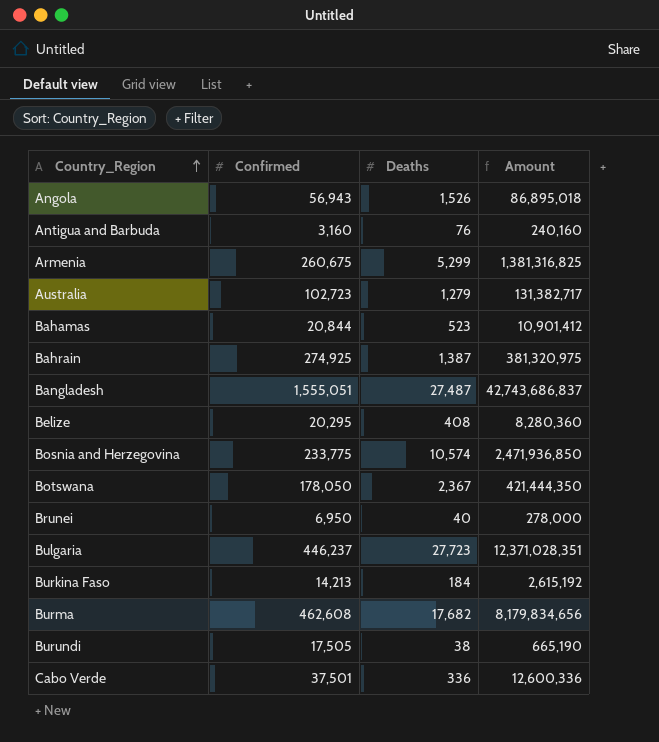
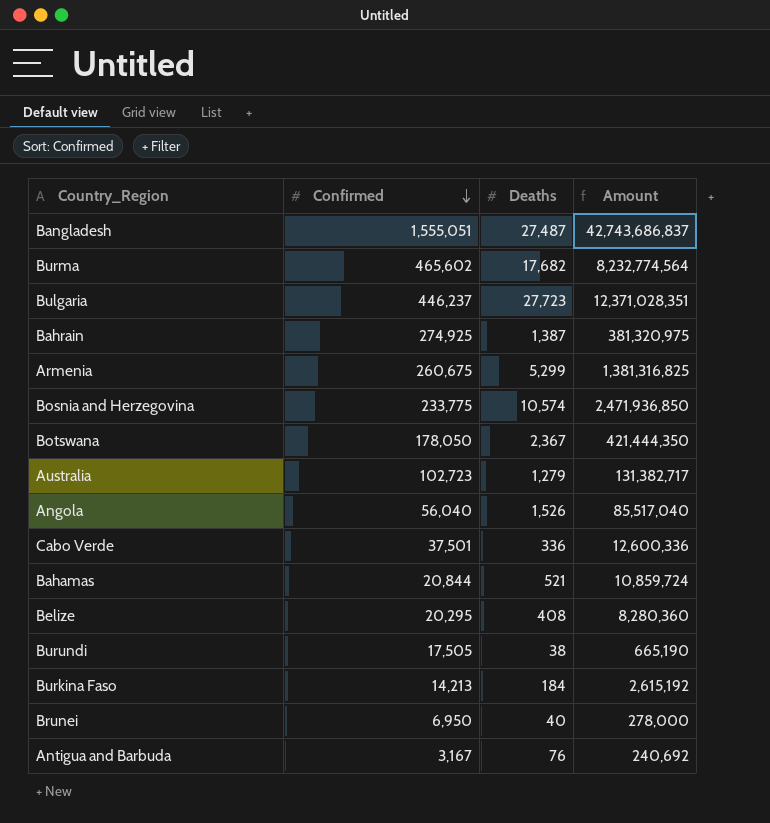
row order: Country_Region ascending -> Confirmed descending
Burma | Confirmed: 462,608 -> 465,602
Burma | Amount: 8,179,834,656 -> 8,232,774,564
Angola | Confirmed: 56,943 -> 56,040
Angola | Amount: 86,895,018 -> 85,517,040
Bahamas | Deaths: 523 -> 521
Bahamas | Amount: 10,901,412 -> 10,859,724
Antigua and Barbuda | Confirmed: 3,160 -> 3,167
Antigua and Barbuda | Amount: 240,160 -> 240,692

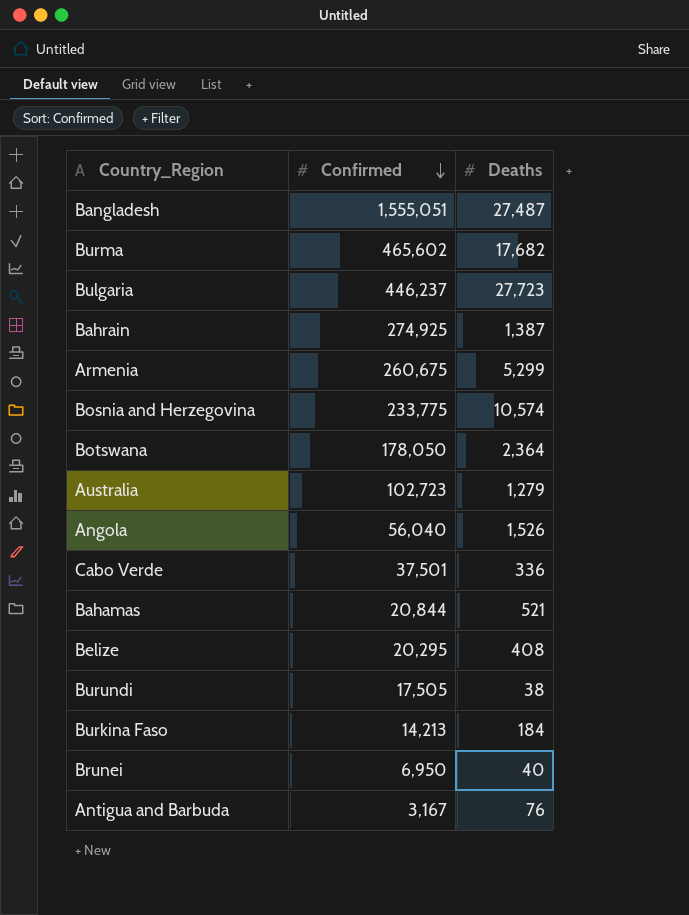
column Amount | formula: [Confirmed] * [Deaths] -> none
Botswana | Deaths: 2,367 -> 2,364

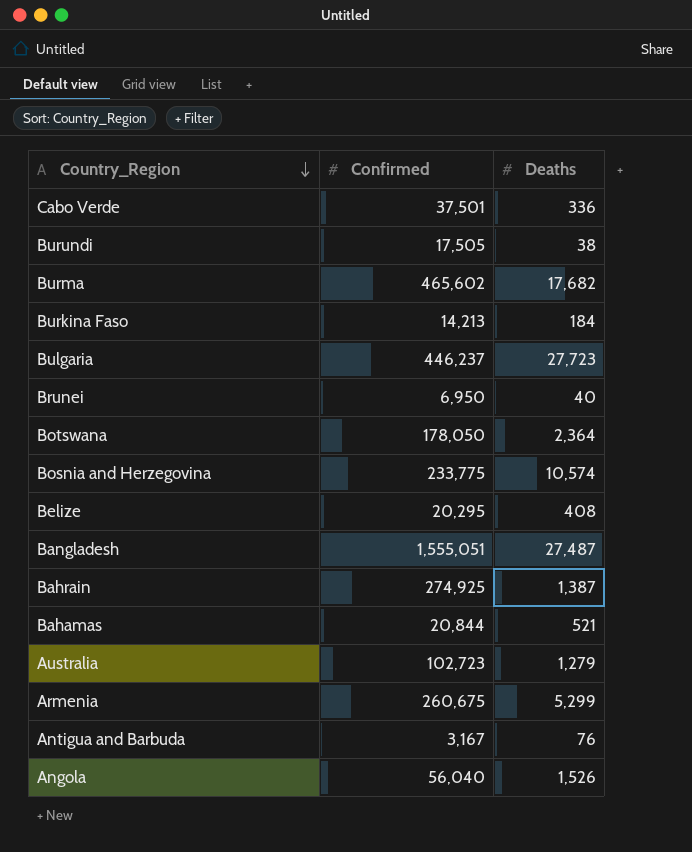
row order: Confirmed descending -> Country_Region descending

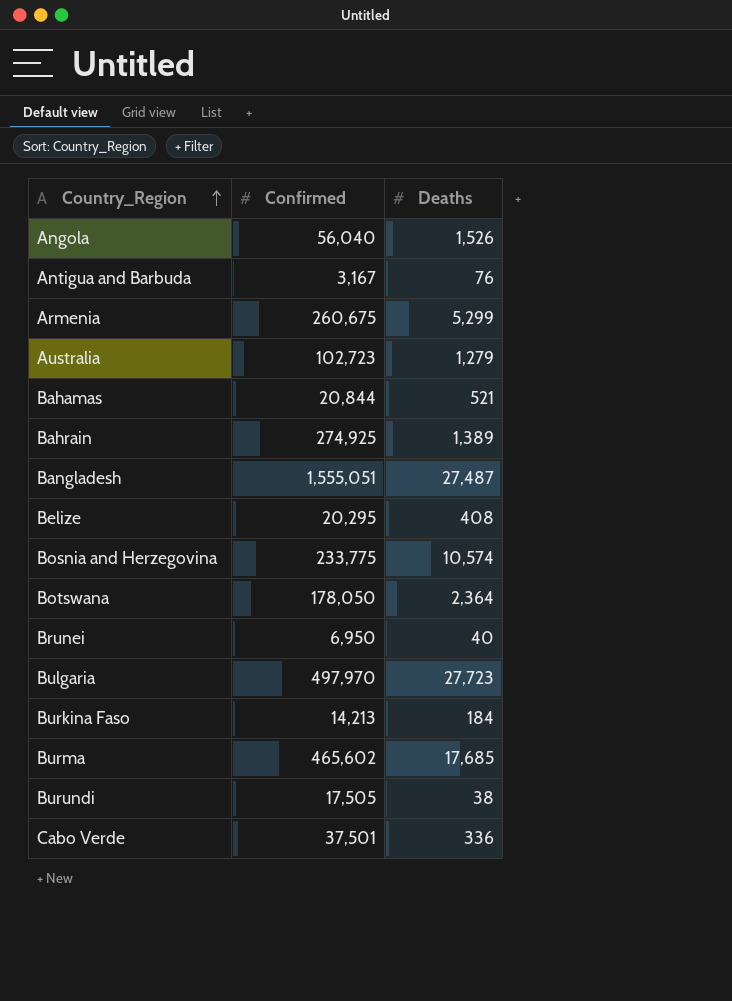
row order: Country_Region descending -> Country_Region ascending
Bahrain | Deaths: 1,387 -> 1,389
Bulgaria | Confirmed: 446,237 -> 497,970
Burma | Deaths: 17,682 -> 17,685

